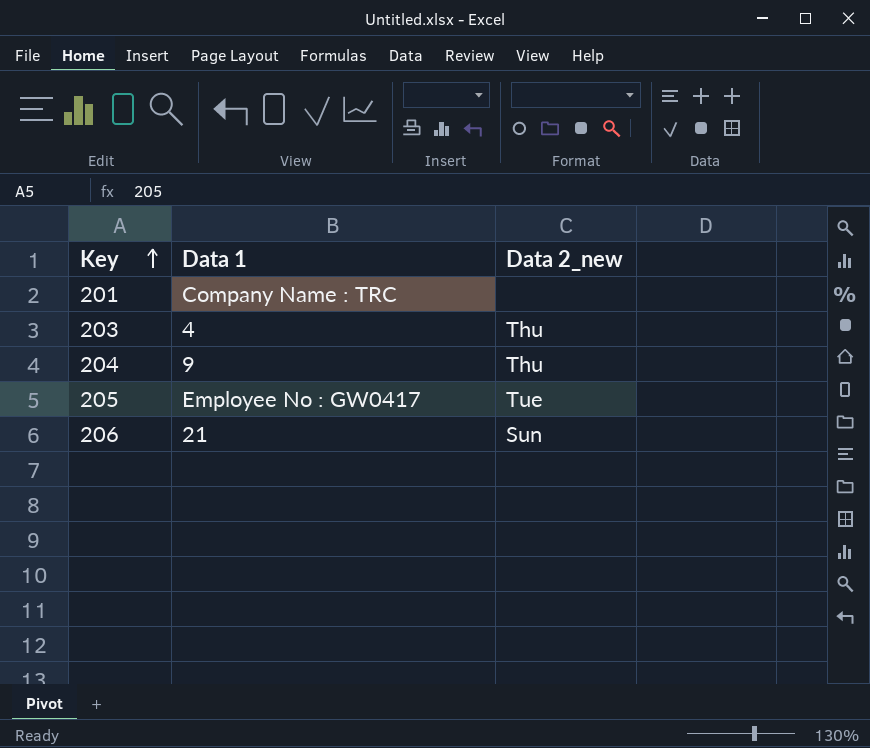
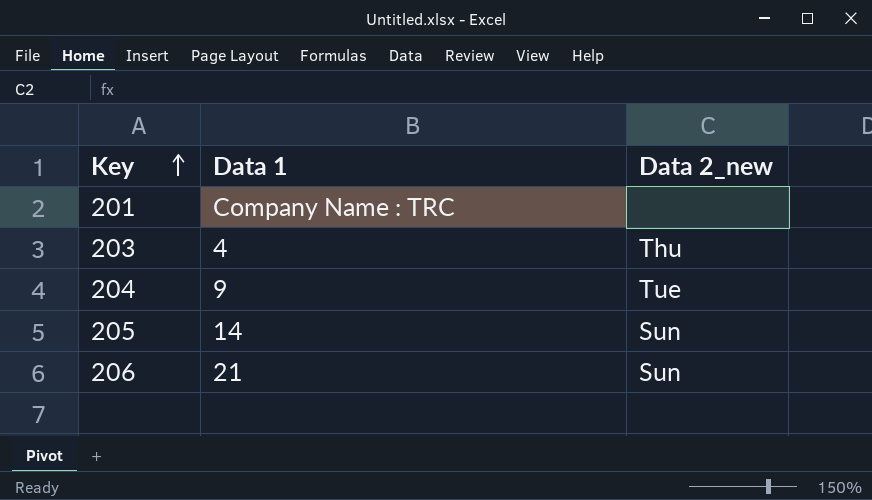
204 | Data 2_new: Thu -> Tue
205 | Data 1: Employee No : GW0417 -> 14
205 | Data 2_new: Tue -> Sun

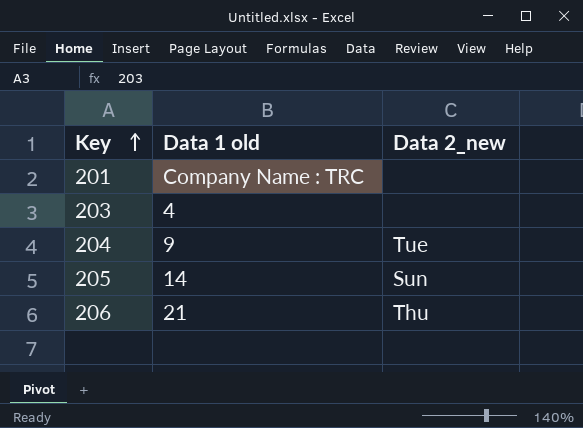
column name: Data 1 -> Data 1 old
203 | Data 2_new: Thu -> none
206 | Data 2_new: Sun -> Thu

